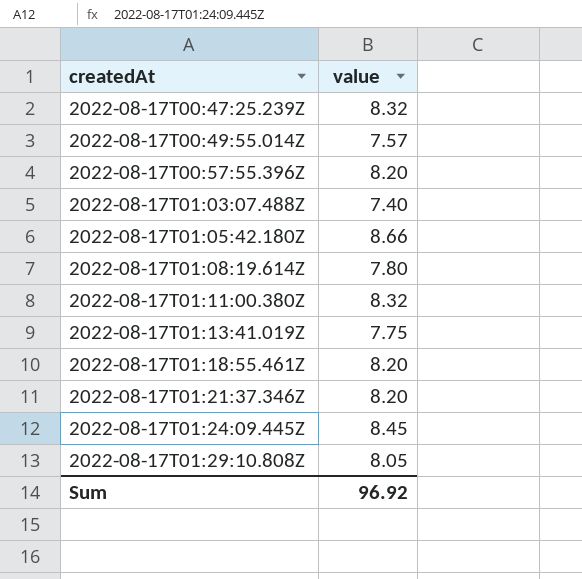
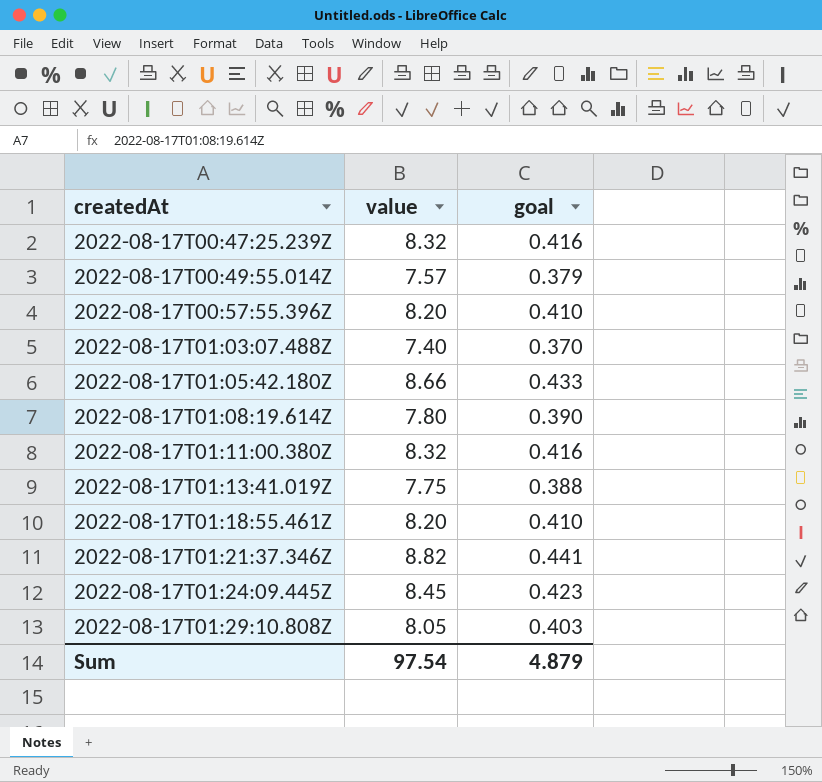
column goal | formula: none -> [value] * 0.05
2022-08-17T01:21:37.346Z | value: 8.20 -> 8.82
Sum | value: 96.92 -> 97.54

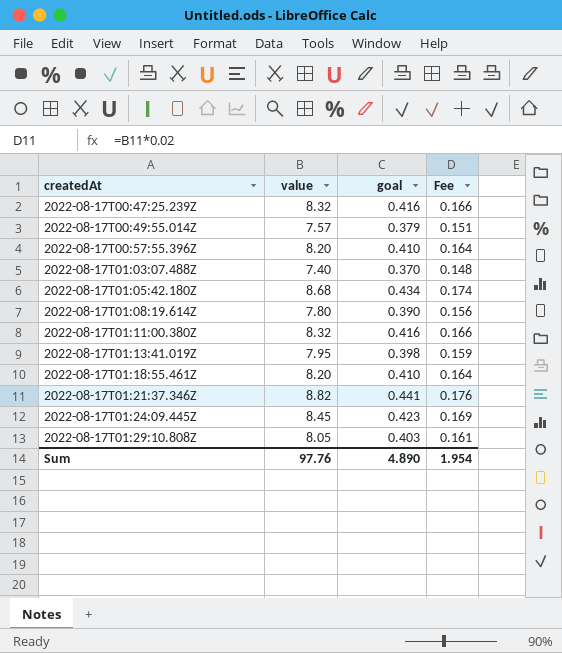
column Fee | formula: none -> [value] * 0.02
2022-08-17T01:05:42.180Z | value: 8.66 -> 8.68
2022-08-17T01:05:42.180Z | goal: 0.433 -> 0.434
2022-08-17T01:13:41.019Z | value: 7.75 -> 7.95
2022-08-17T01:13:41.019Z | goal: 0.388 -> 0.398
Sum | value: 97.54 -> 97.76
Sum | goal: 4.879 -> 4.890

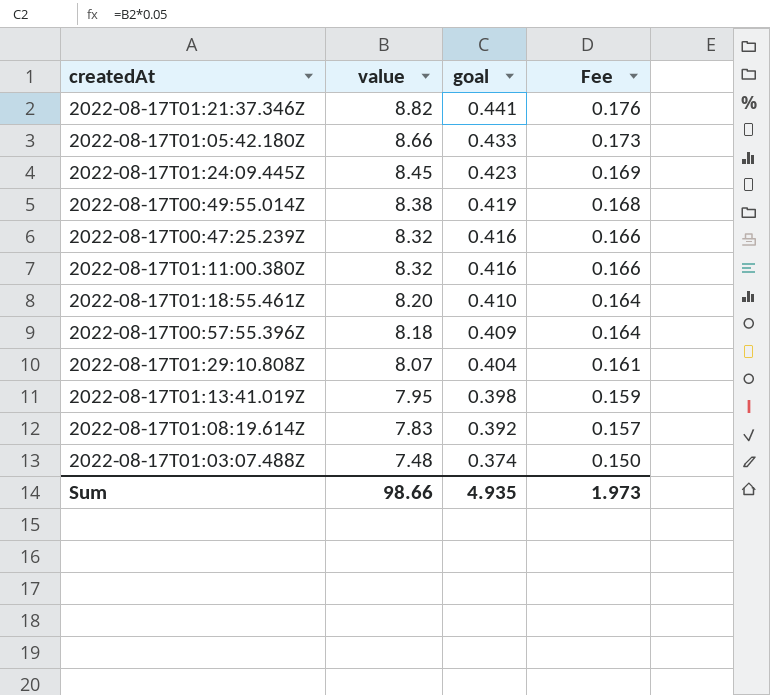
row order: createdAt ascending -> value descending
2022-08-17T01:05:42.180Z | value: 8.68 -> 8.66
2022-08-17T01:05:42.180Z | goal: 0.434 -> 0.433
2022-08-17T01:05:42.180Z | Fee: 0.174 -> 0.173
2022-08-17T00:49:55.014Z | value: 7.57 -> 8.38
2022-08-17T00:49:55.014Z | goal: 0.379 -> 0.419
2022-08-17T00:49:55.014Z | Fee: 0.151 -> 0.168
2022-08-17T00:57:55.396Z | value: 8.20 -> 8.18
2022-08-17T00:57:55.396Z | goal: 0.410 -> 0.409
2022-08-17T01:29:10.808Z | value: 8.05 -> 8.07
2022-08-17T01:29:10.808Z | goal: 0.403 -> 0.404
2022-08-17T01:08:19.614Z | value: 7.80 -> 7.83
2022-08-17T01:08:19.614Z | goal: 0.390 -> 0.392
2022-08-17T01:08:19.614Z | Fee: 0.156 -> 0.157
2022-08-17T01:03:07.488Z | value: 7.40 -> 7.48
2022-08-17T01:03:07.488Z | goal: 0.370 -> 0.374
2022-08-17T01:03:07.488Z | Fee: 0.148 -> 0.150
Sum | value: 97.76 -> 98.66
Sum | goal: 4.890 -> 4.935
Sum | Fee: 1.954 -> 1.973

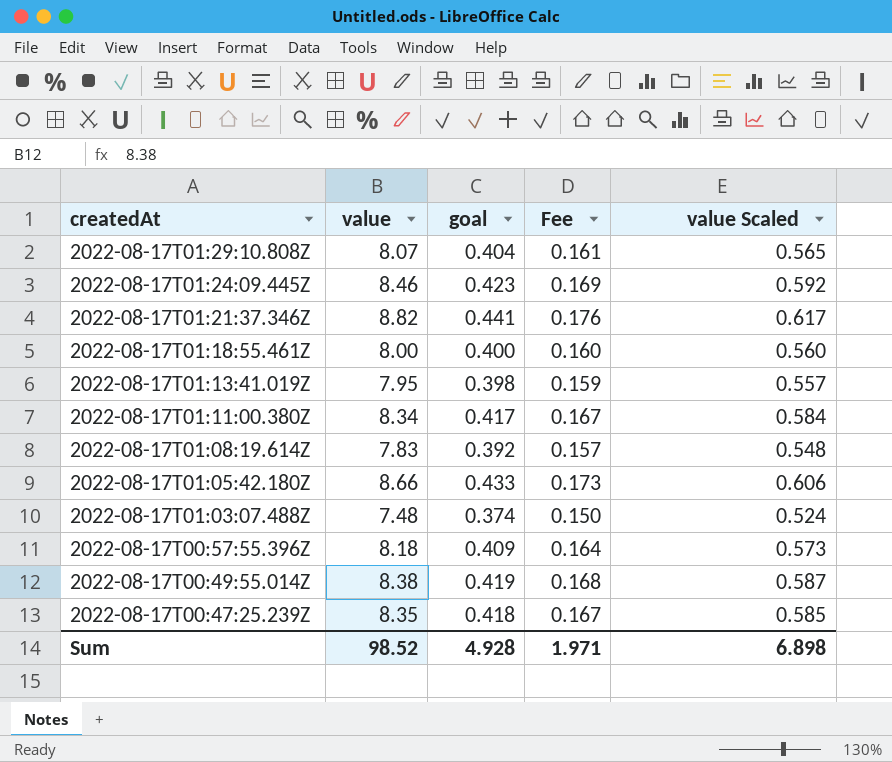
row order: value descending -> createdAt descending
column value Scaled | formula: none -> [value] * 0.07
2022-08-17T01:24:09.445Z | value: 8.45 -> 8.46
2022-08-17T01:18:55.461Z | value: 8.20 -> 8.00
2022-08-17T01:18:55.461Z | goal: 0.410 -> 0.400
2022-08-17T01:18:55.461Z | Fee: 0.164 -> 0.160
2022-08-17T01:11:00.380Z | value: 8.32 -> 8.34
2022-08-17T01:11:00.380Z | goal: 0.416 -> 0.417
2022-08-17T01:11:00.380Z | Fee: 0.166 -> 0.167
2022-08-17T00:47:25.239Z | value: 8.32 -> 8.35
2022-08-17T00:47:25.239Z | goal: 0.416 -> 0.418
2022-08-17T00:47:25.239Z | Fee: 0.166 -> 0.167
Sum | value: 98.66 -> 98.52
Sum | goal: 4.935 -> 4.928
Sum | Fee: 1.973 -> 1.971

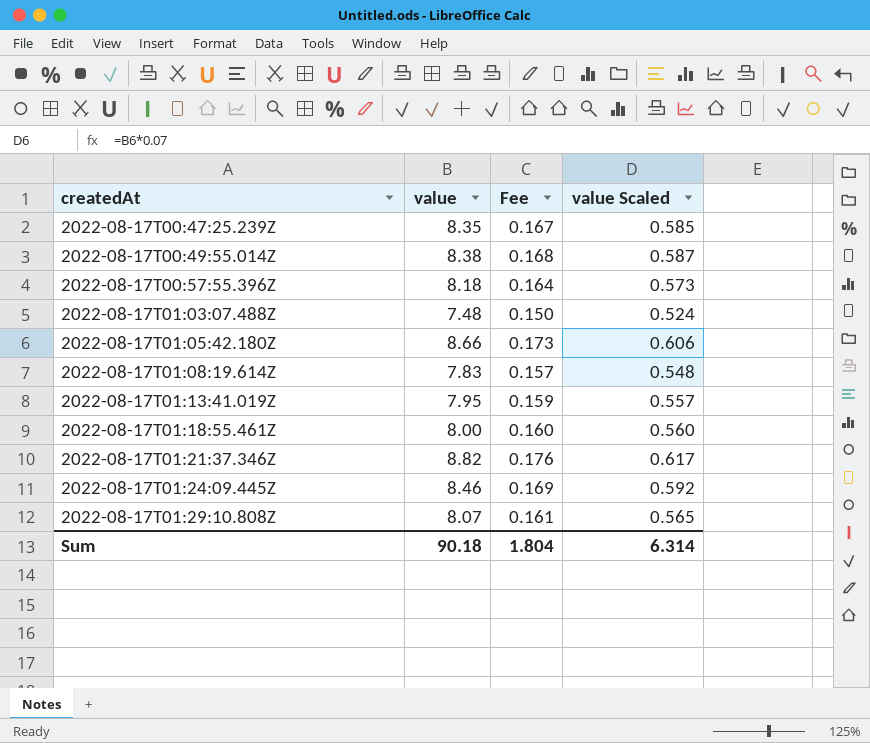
row order: createdAt descending -> createdAt ascending
column goal | formula: [value] * 0.05 -> none
row 2022-08-17T01:11:00.380Z: 8.34 | 0.417 | 0.167 | 0.584 -> none
Sum | value: 98.52 -> 90.18
Sum | Fee: 1.971 -> 1.804
Sum | value Scaled: 6.898 -> 6.314

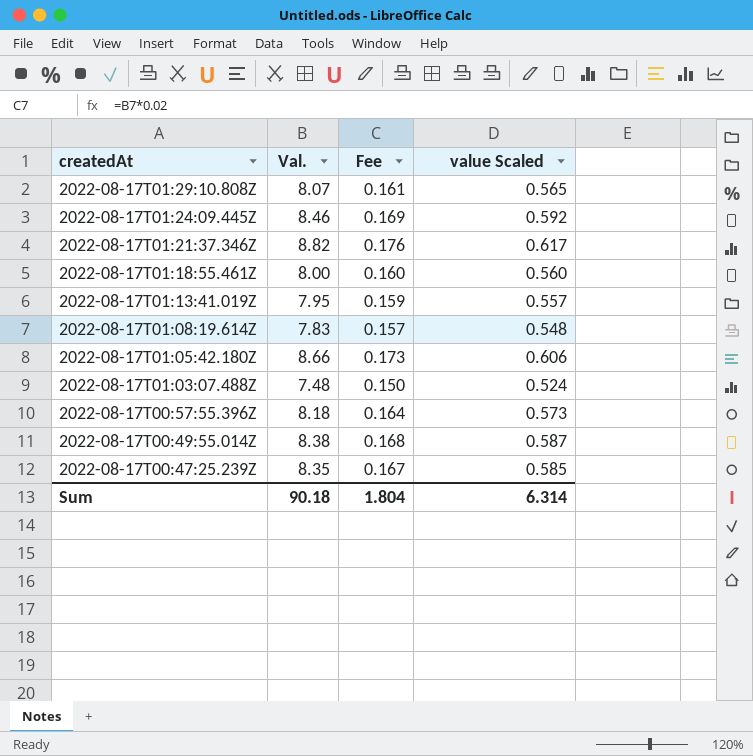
row order: createdAt ascending -> createdAt descending
column name: value -> Val.

